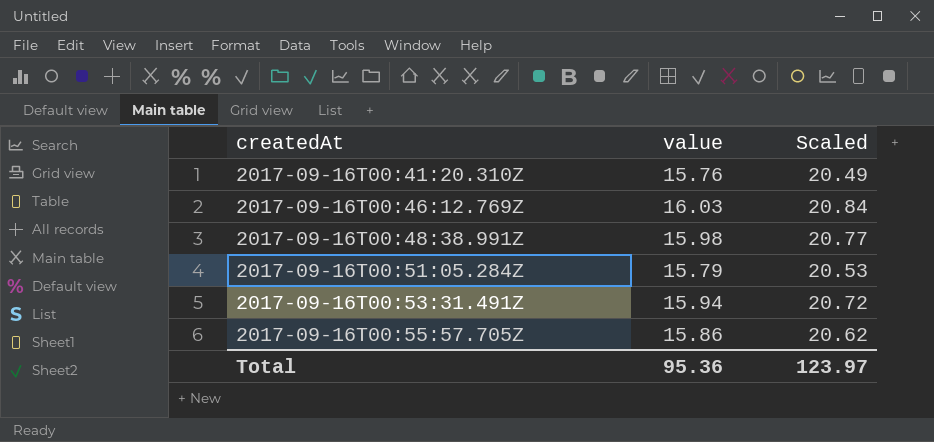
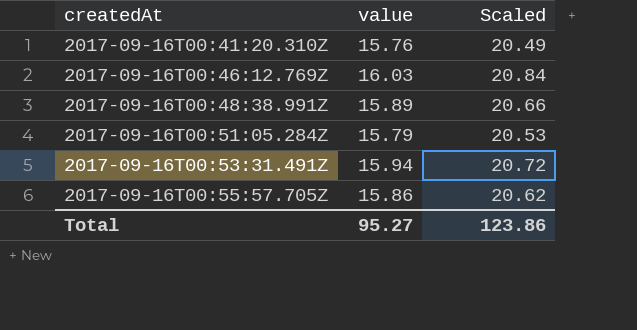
2017-09-16T00:48:38.991Z | value: 15.98 -> 15.89
2017-09-16T00:48:38.991Z | Scaled: 20.77 -> 20.66
Total | value: 95.36 -> 95.27
Total | Scaled: 123.97 -> 123.86

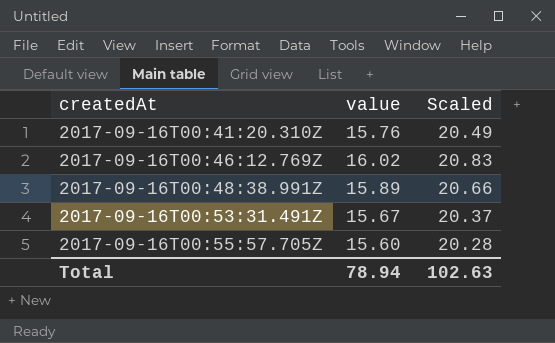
row 2017-09-16T00:51:05.284Z: 15.79 | 20.53 -> none
2017-09-16T00:46:12.769Z | value: 16.03 -> 16.02
2017-09-16T00:46:12.769Z | Scaled: 20.84 -> 20.83
2017-09-16T00:53:31.491Z | value: 15.94 -> 15.67
2017-09-16T00:53:31.491Z | Scaled: 20.72 -> 20.37
2017-09-16T00:55:57.705Z | value: 15.86 -> 15.60
2017-09-16T00:55:57.705Z | Scaled: 20.62 -> 20.28
Total | value: 95.27 -> 78.94
Total | Scaled: 123.86 -> 102.63

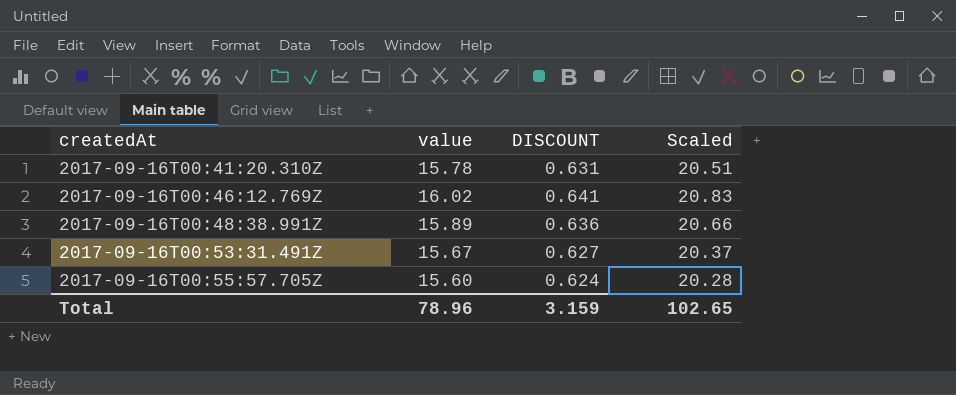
column DISCOUNT | formula: none -> [value] * 0.04
2017-09-16T00:41:20.310Z | value: 15.76 -> 15.78
2017-09-16T00:41:20.310Z | Scaled: 20.49 -> 20.51
Total | value: 78.94 -> 78.96
Total | Scaled: 102.63 -> 102.65

